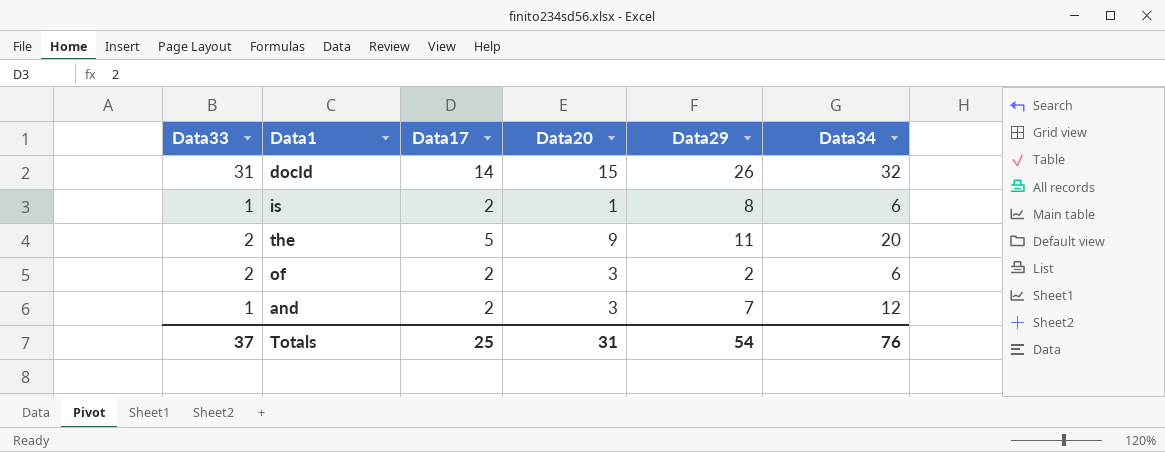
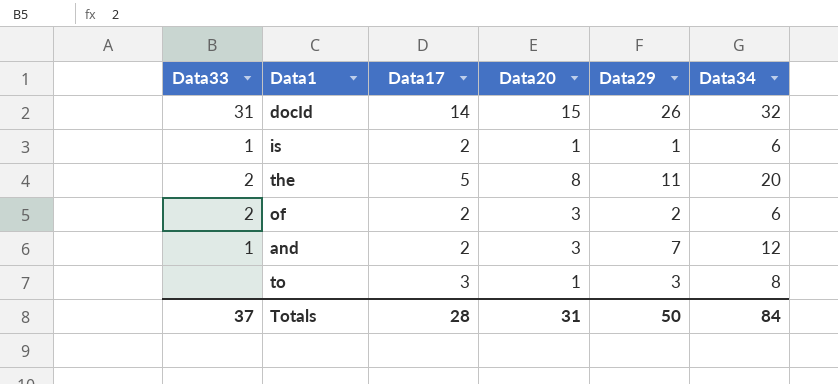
is | Data29: 8 -> 1
the | Data20: 9 -> 8
row to: none -> none | 3 | 1 | 3 | 8
Totals | Data17: 25 -> 28
Totals | Data29: 54 -> 50
Totals | Data34: 76 -> 84

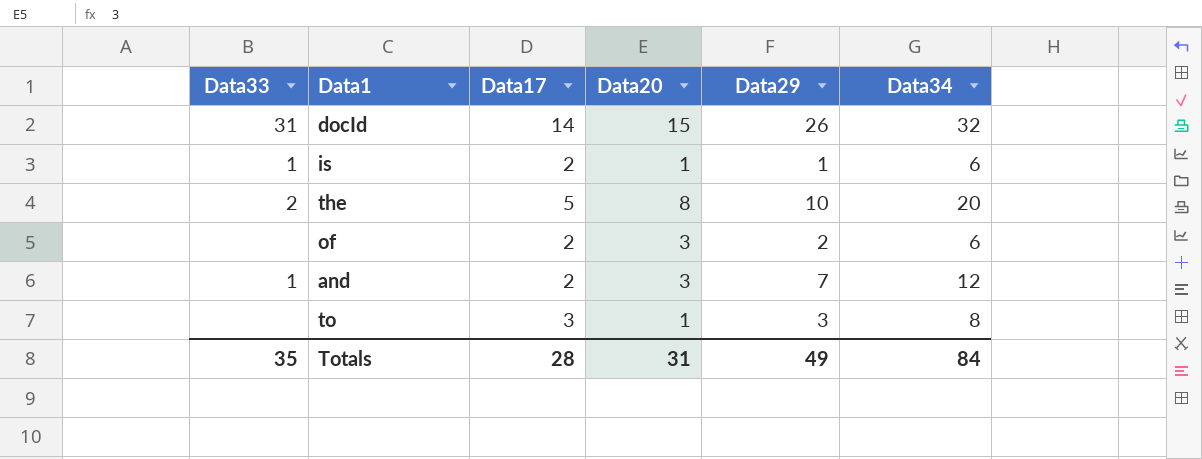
the | Data29: 11 -> 10
of | Data33: 2 -> none
Totals | Data33: 37 -> 35
Totals | Data29: 50 -> 49

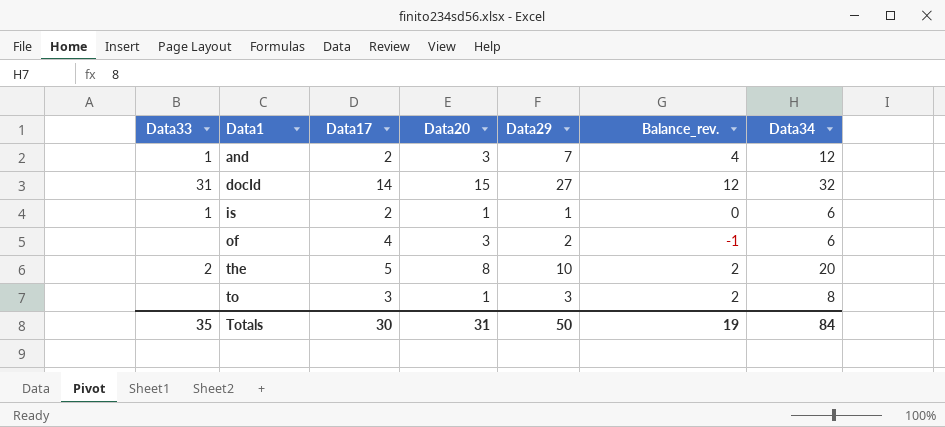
row order: none -> Data1 ascending
column Balance_rev. | formula: none -> [Data29] - [Data20]
docId | Data29: 26 -> 27
of | Data17: 2 -> 4
Totals | Data17: 28 -> 30
Totals | Data29: 49 -> 50

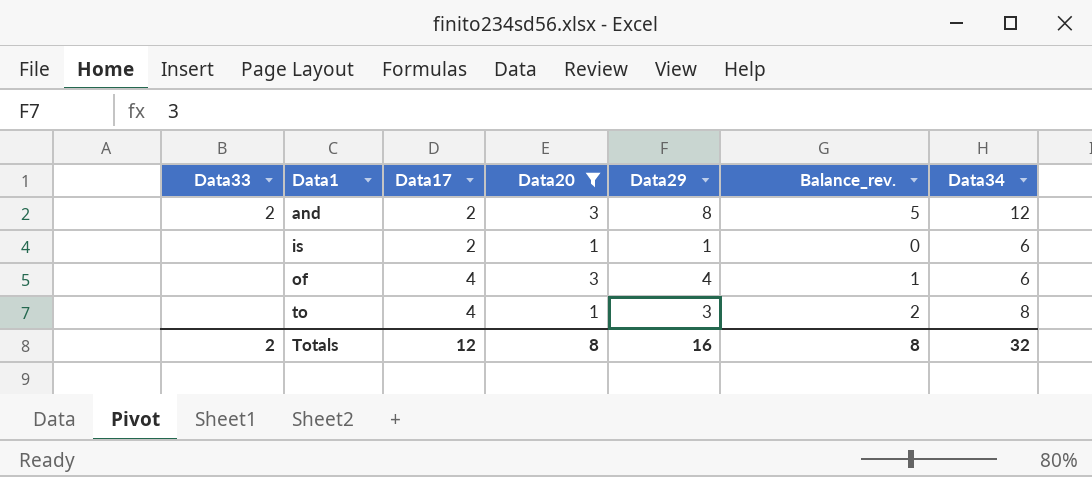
filter: none -> Data20 <= 3
and | Data33: 1 -> 2
and | Data29: 7 -> 8
and | Balance_rev.: 4 -> 5
is | Data33: 1 -> none
of | Data29: 2 -> 4
of | Balance_rev.: -1 -> 1
to | Data17: 3 -> 4
Totals | Data33: 35 -> 2
Totals | Data17: 30 -> 12
Totals | Data20: 31 -> 8
Totals | Data29: 50 -> 16
Totals | Balance_rev.: 19 -> 8
Totals | Data34: 84 -> 32

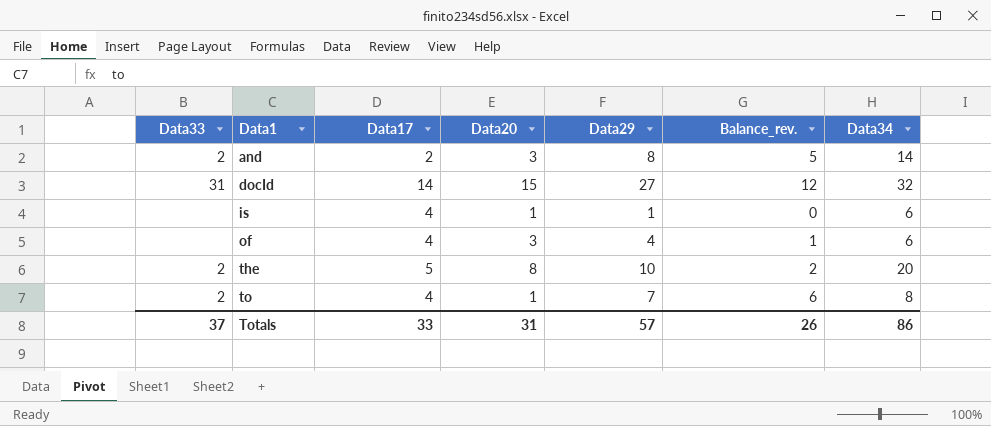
filter: Data20 <= 3 -> none
and | Data34: 12 -> 14
is | Data17: 2 -> 4
to | Data33: none -> 2
to | Data29: 3 -> 7
to | Balance_rev.: 2 -> 6
Totals | Data33: 2 -> 37
Totals | Data17: 12 -> 33
Totals | Data20: 8 -> 31
Totals | Data29: 16 -> 57
Totals | Balance_rev.: 8 -> 26
Totals | Data34: 32 -> 86

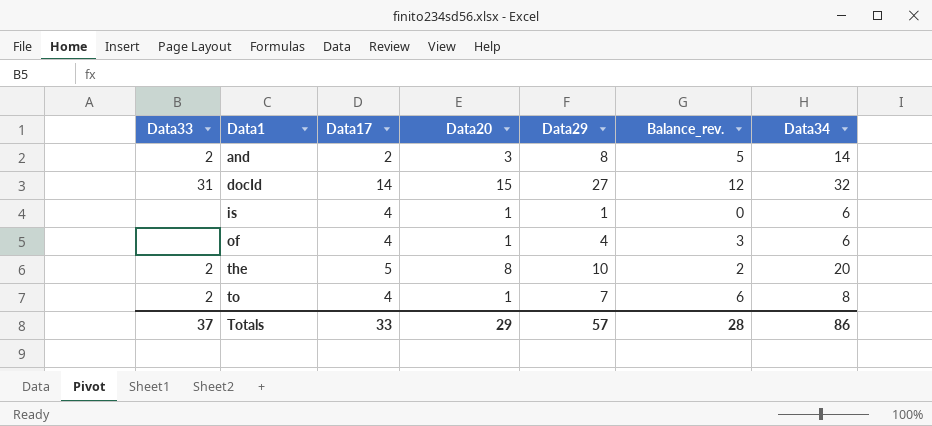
of | Data20: 3 -> 1
of | Balance_rev.: 1 -> 3
Totals | Data20: 31 -> 29
Totals | Balance_rev.: 26 -> 28

